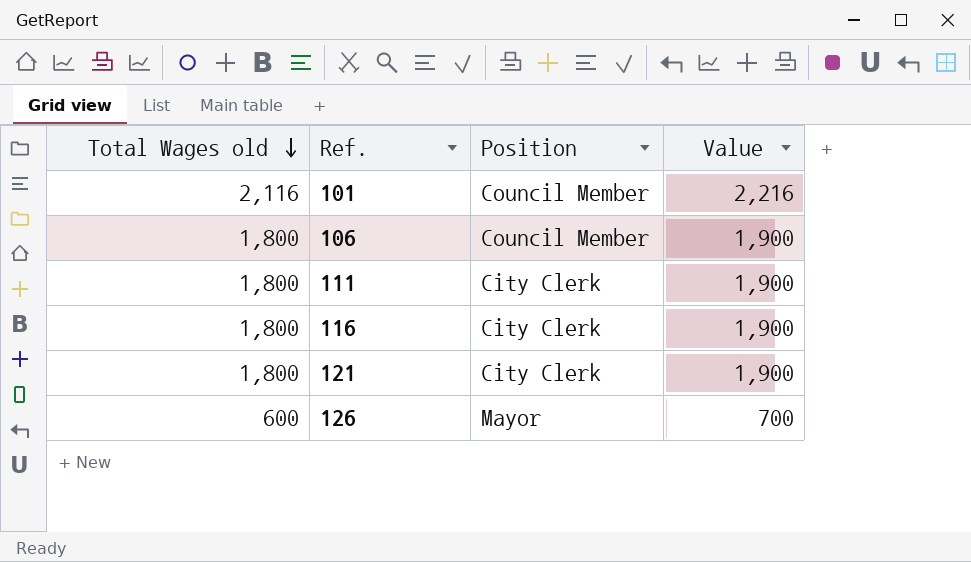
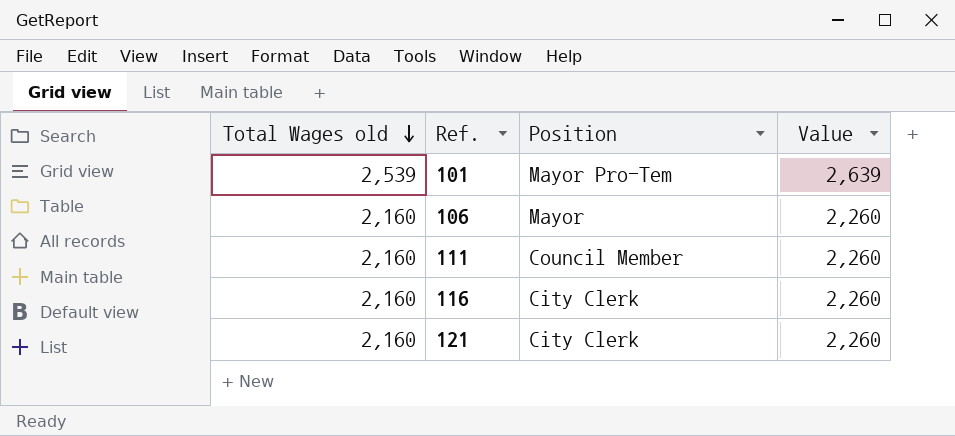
row 126: 600 | Mayor | 700 -> none
101 | Total Wages old: 2,116 -> 2,539
101 | Position: Council Member -> Mayor Pro-Tem
101 | Value: 2,216 -> 2,639
106 | Total Wages old: 1,800 -> 2,160
106 | Position: Council Member -> Mayor
106 | Value: 1,900 -> 2,260
111 | Total Wages old: 1,800 -> 2,160
111 | Position: City Clerk -> Council Member
111 | Value: 1,900 -> 2,260
116 | Total Wages old: 1,800 -> 2,160
116 | Value: 1,900 -> 2,260
121 | Total Wages old: 1,800 -> 2,160
121 | Value: 1,900 -> 2,260

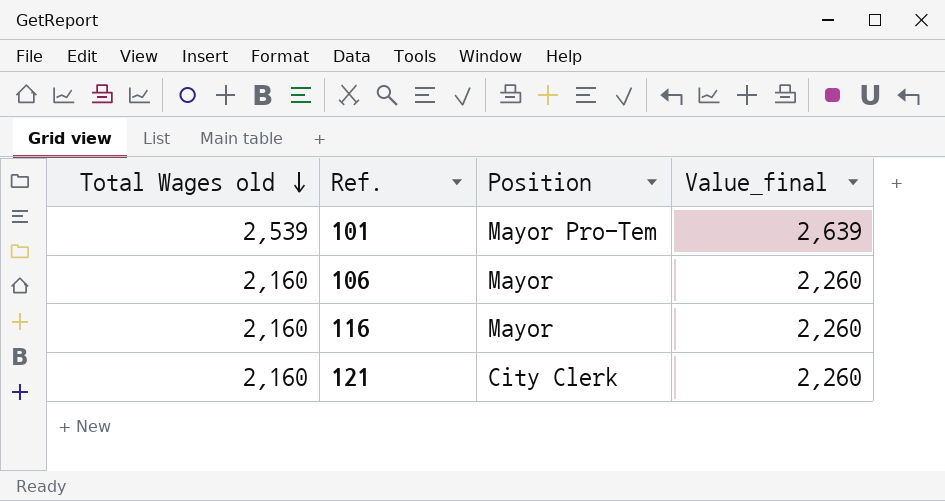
column name: Value -> Value_final
row 111: 2,160 | Council Member | 2,260 -> none
116 | Position: City Clerk -> Mayor

